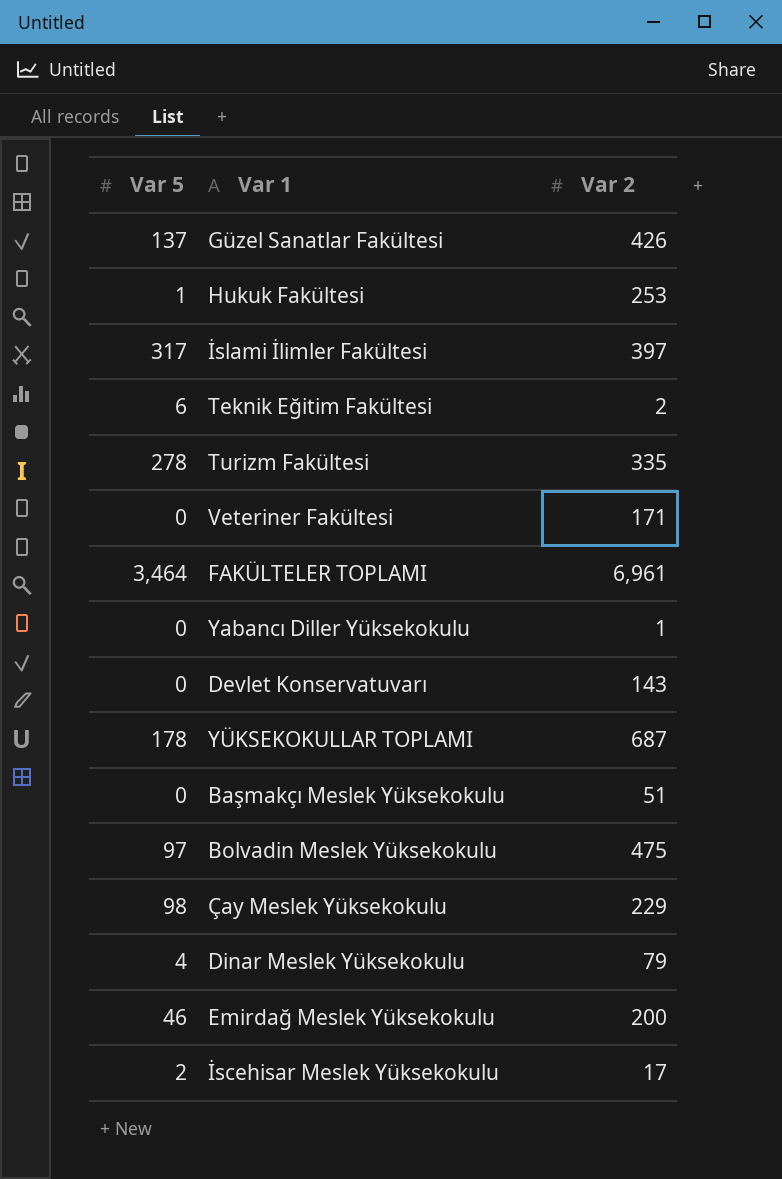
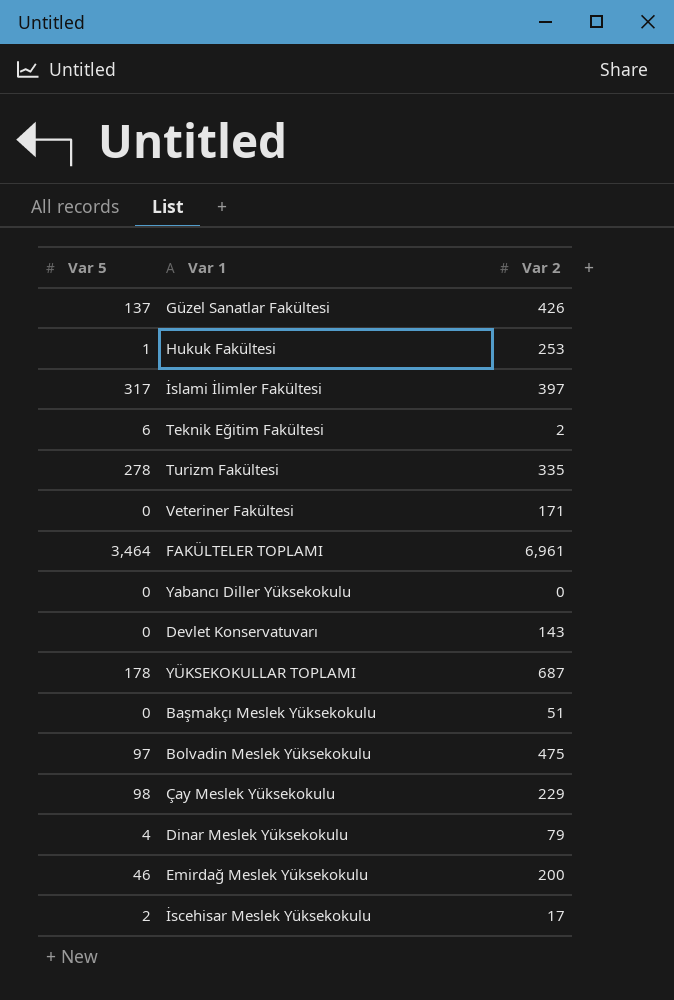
Yabancı Diller Yüksekokulu | Var 2: 1 -> 0

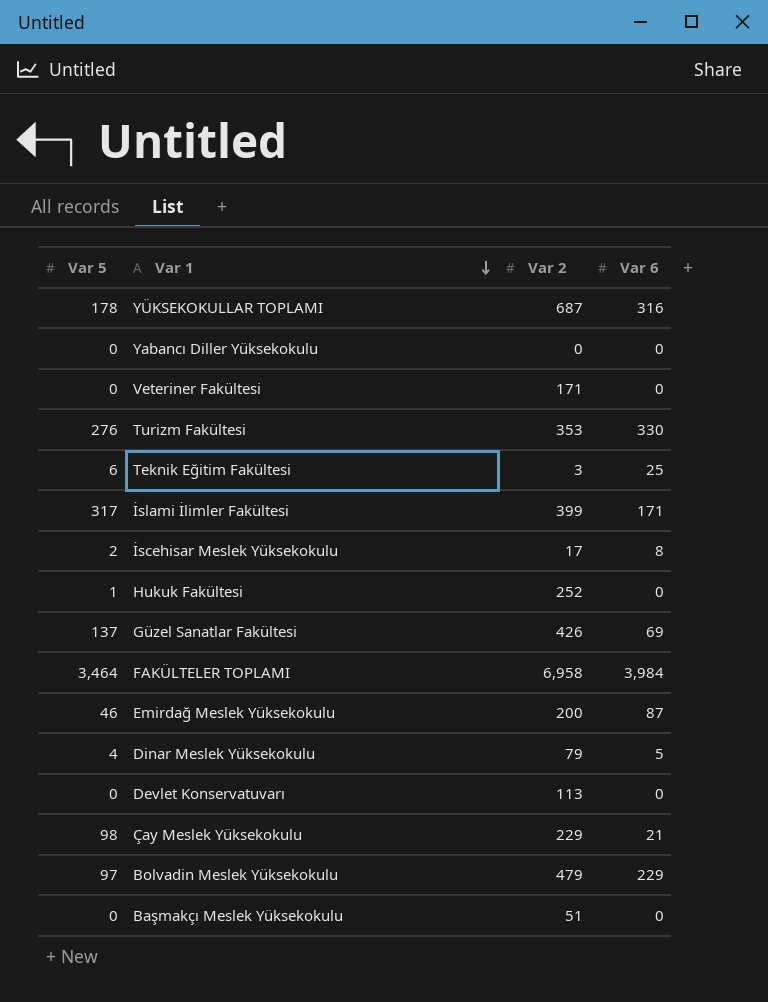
row order: none -> Var 1 descending
column Var 6 | position: none -> 4
Turizm Fakültesi | Var 5: 278 -> 276
Turizm Fakültesi | Var 2: 335 -> 353
Teknik Eğitim Fakültesi | Var 2: 2 -> 3
İslami İlimler Fakültesi | Var 2: 397 -> 399
Hukuk Fakültesi | Var 2: 253 -> 252
FAKÜLTELER TOPLAMI | Var 2: 6,961 -> 6,958
Devlet Konservatuvarı | Var 2: 143 -> 113
Bolvadin Meslek Yüksekokulu | Var 2: 475 -> 479

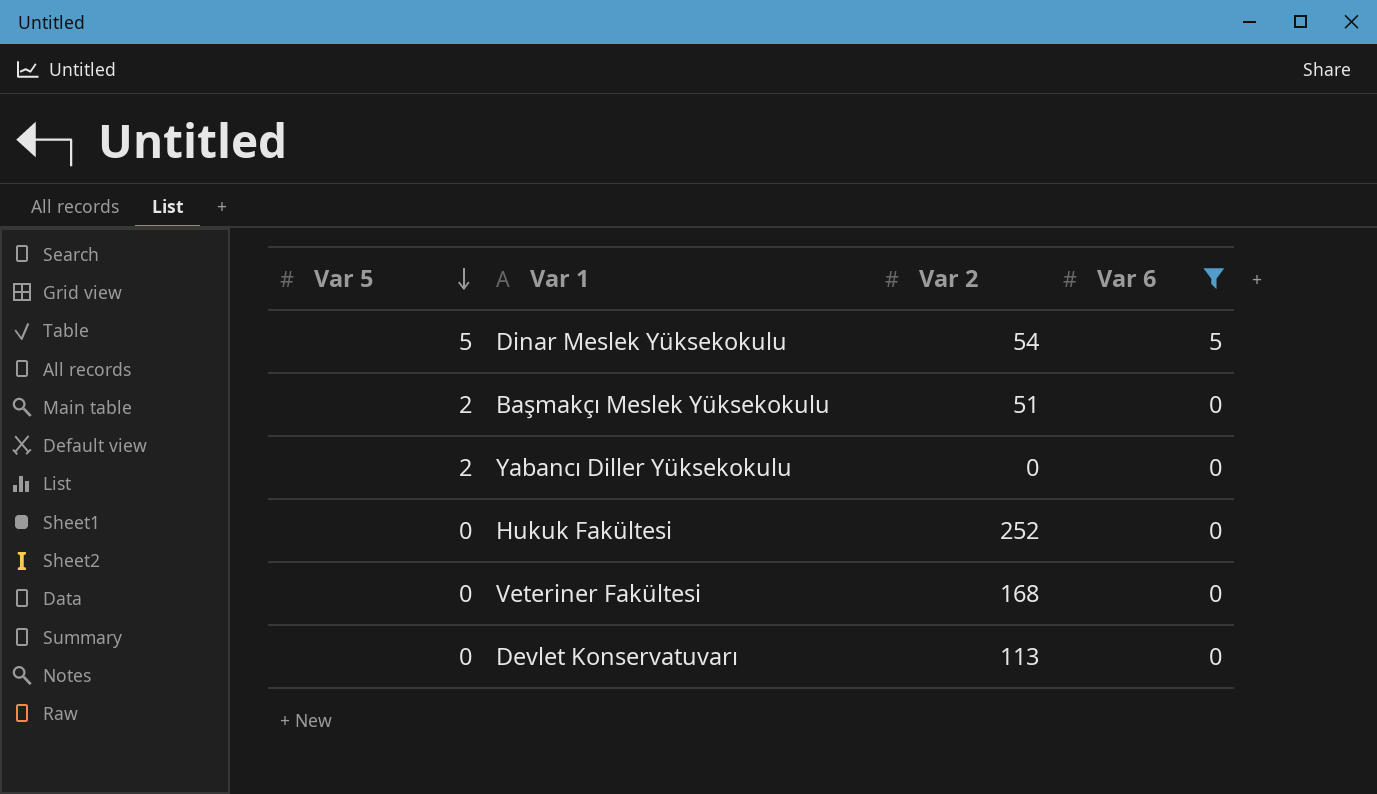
filter: none -> Var 6 <= 5
row order: Var 1 descending -> Var 5 descending
Dinar Meslek Yüksekokulu | Var 5: 4 -> 5
Dinar Meslek Yüksekokulu | Var 2: 79 -> 54
Başmakçı Meslek Yüksekokulu | Var 5: 0 -> 2
Yabancı Diller Yüksekokulu | Var 5: 0 -> 2
Hukuk Fakültesi | Var 5: 1 -> 0
Veteriner Fakültesi | Var 2: 171 -> 168

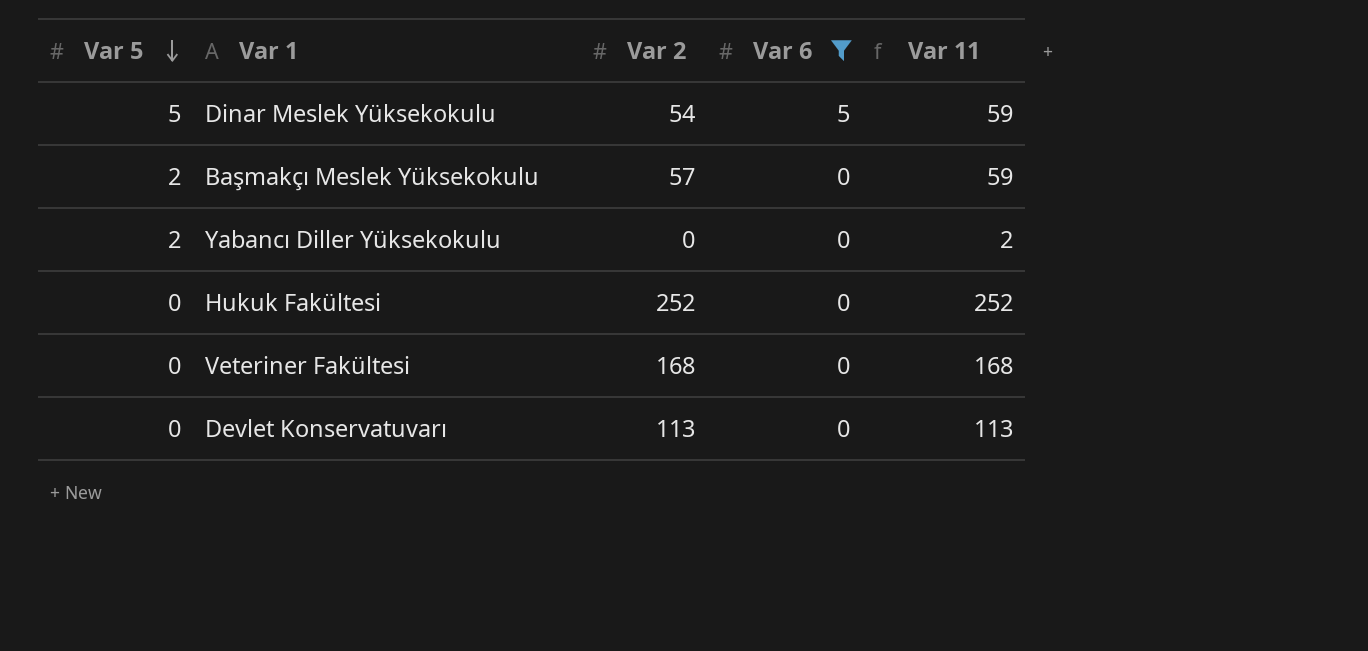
column Var 11 | formula: none -> [Var 5] + [Var 2]
Başmakçı Meslek Yüksekokulu | Var 2: 51 -> 57

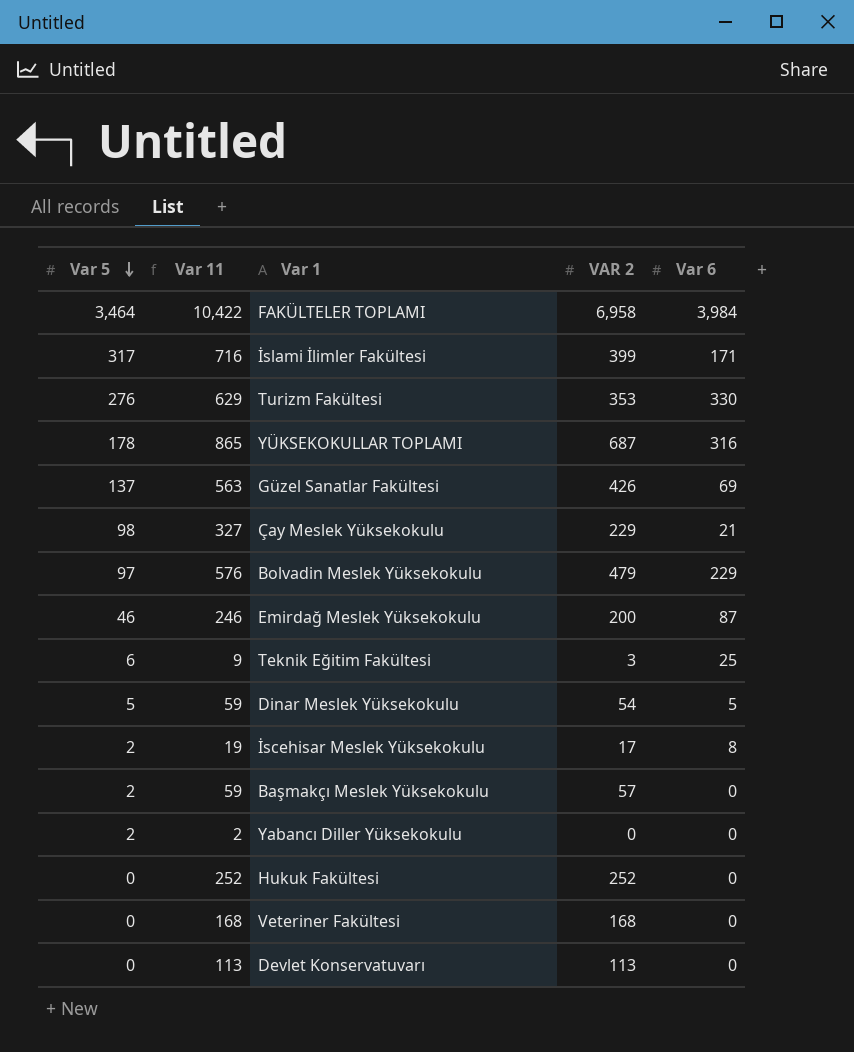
filter: Var 6 <= 5 -> none
column Var 11 | position: 5 -> 2
column name: Var 2 -> VAR 2

